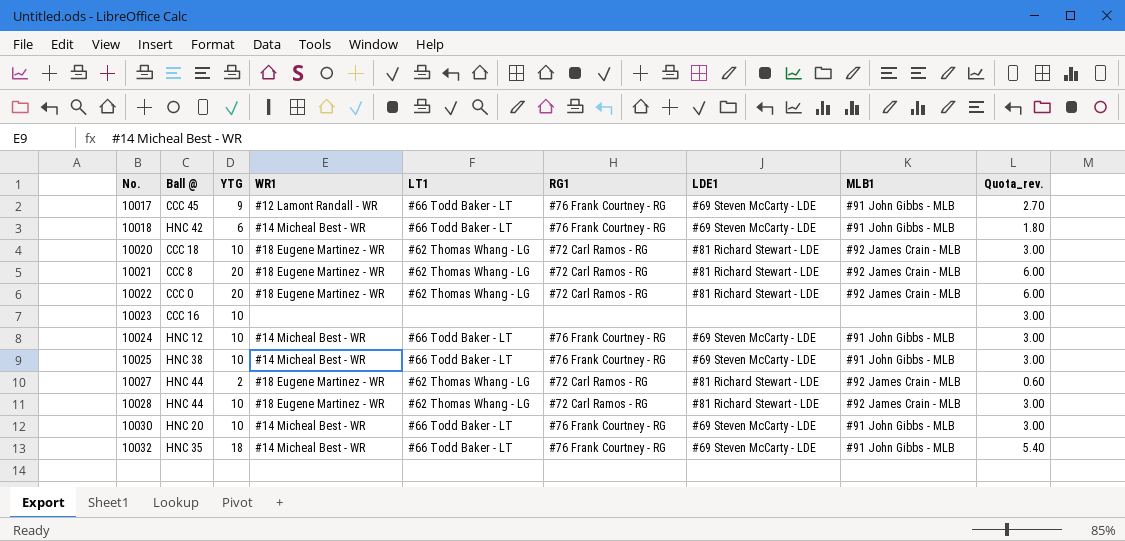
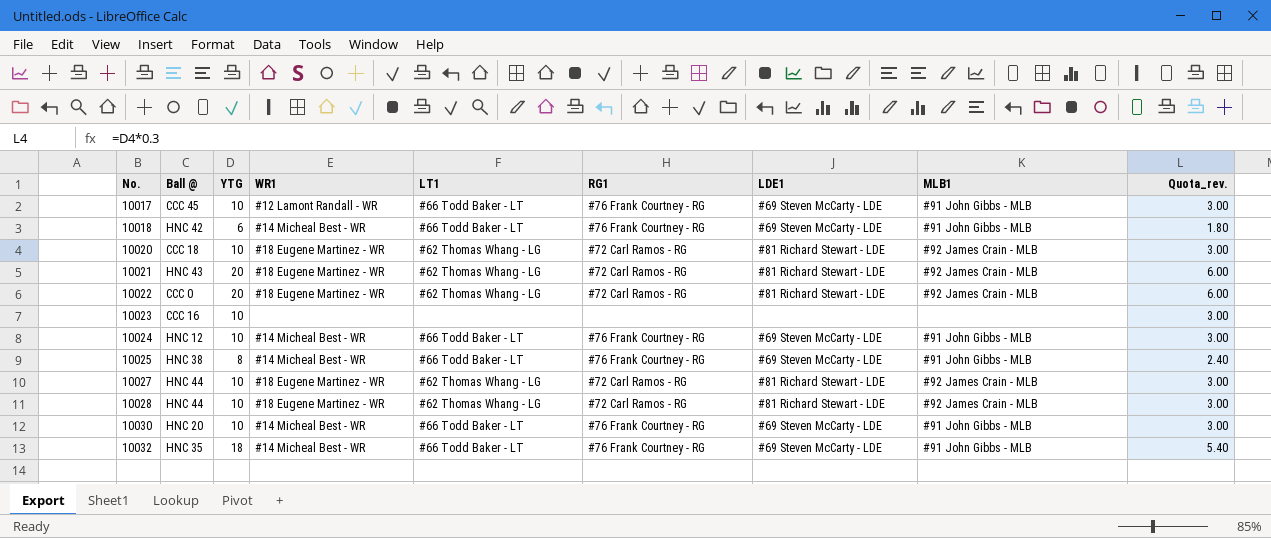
10017 | YTG: 9 -> 10
10017 | Quota_rev.: 2.70 -> 3.00
10021 | Ball @: CCC 8 -> HNC 43
10025 | YTG: 10 -> 8
10025 | Quota_rev.: 3.00 -> 2.40
10027 | YTG: 2 -> 10
10027 | Quota_rev.: 0.60 -> 3.00

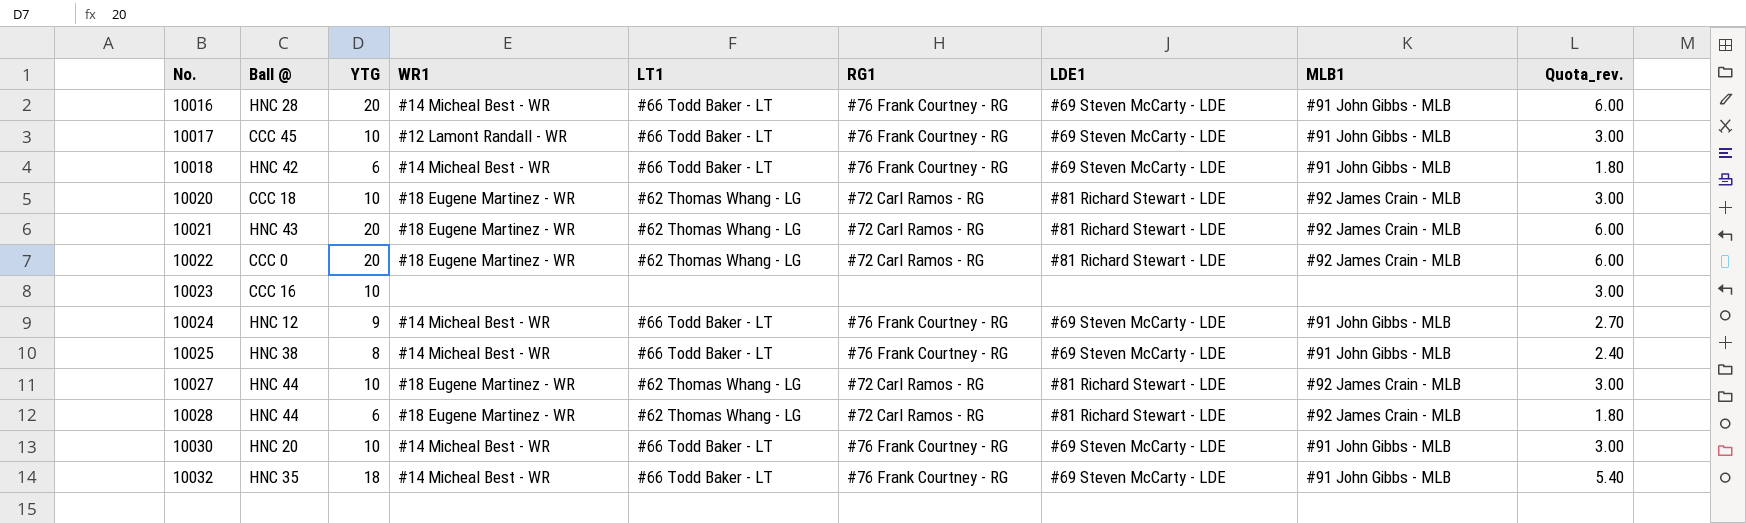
row 10016: none -> HNC 28 | 20 | #14 Micheal Best - WR | #66 Todd Baker - LT | #76 Frank Courtney - RG | #69 Steven McCarty - LDE | #91 John Gibbs - MLB | 6.00
10024 | YTG: 10 -> 9
10024 | Quota_rev.: 3.00 -> 2.70
10028 | YTG: 10 -> 6
10028 | Quota_rev.: 3.00 -> 1.80

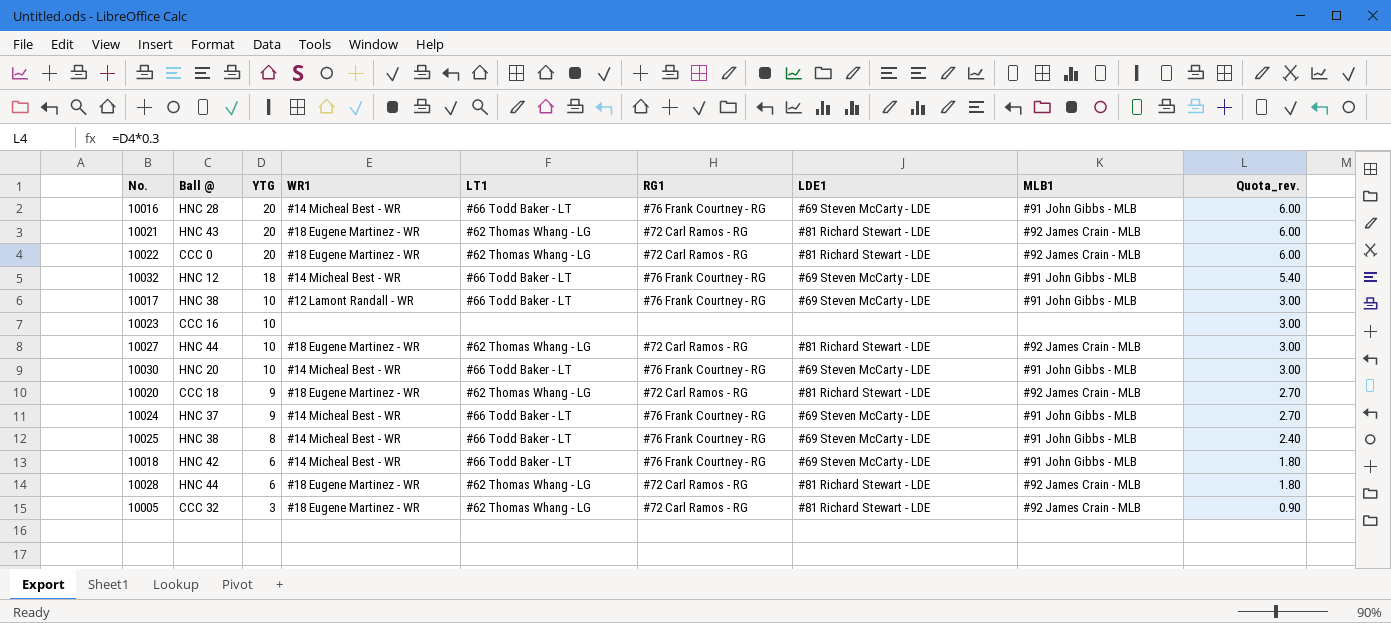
row order: No. ascending -> YTG descending
10032 | Ball @: HNC 35 -> HNC 12
10017 | Ball @: CCC 45 -> HNC 38
10020 | YTG: 10 -> 9
10020 | Quota_rev.: 3.00 -> 2.70
10024 | Ball @: HNC 12 -> HNC 37
row 10005: none -> CCC 32 | 3 | #18 Eugene Martinez - WR | #62 Thomas Whang - LG | #72 Carl Ramos - RG | #81 Richard Stewart - LDE | #92 James Crain - MLB | 0.90

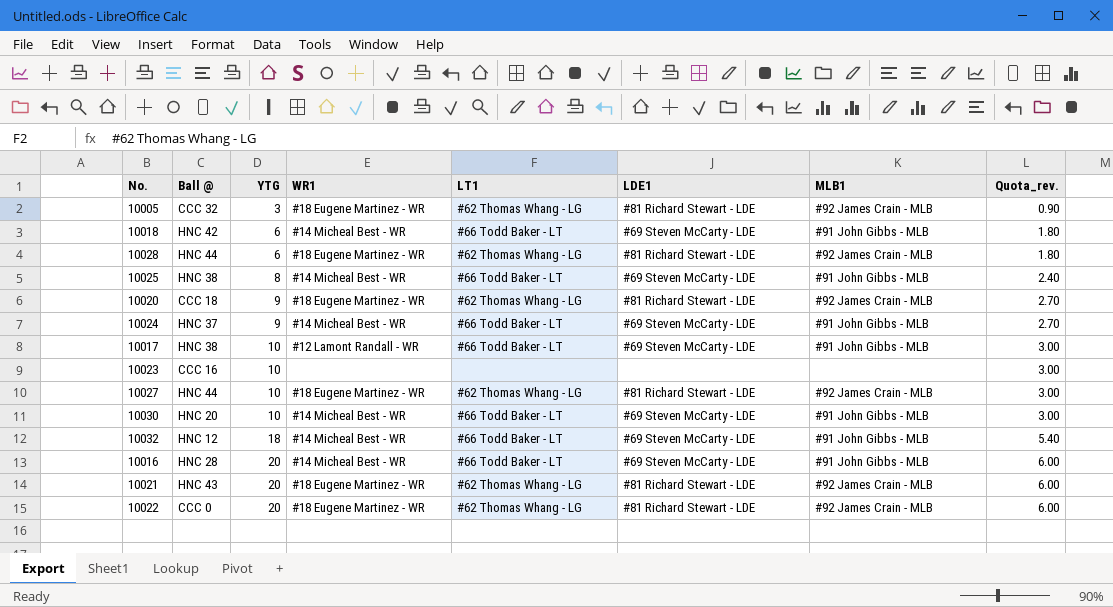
row order: YTG descending -> YTG ascending
column RG1 | position: 6 -> none

